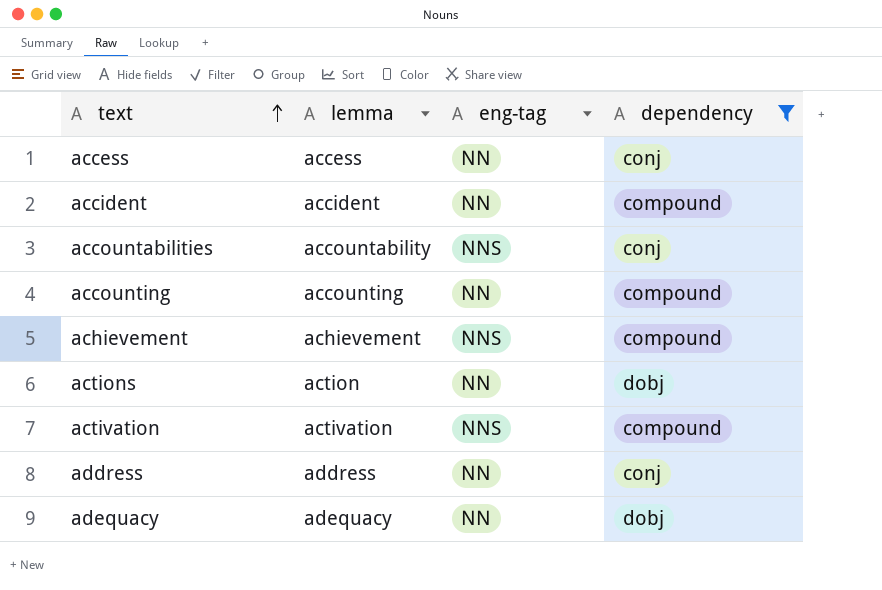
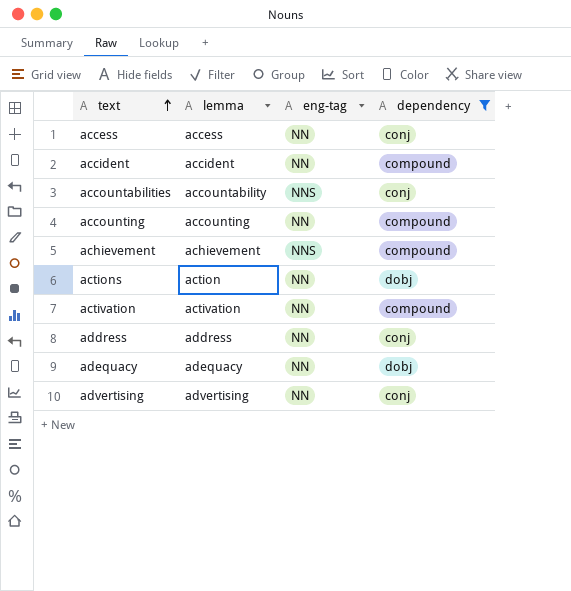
activation | eng-tag: NNS -> NN
row advertising: none -> advertising | NN | conj

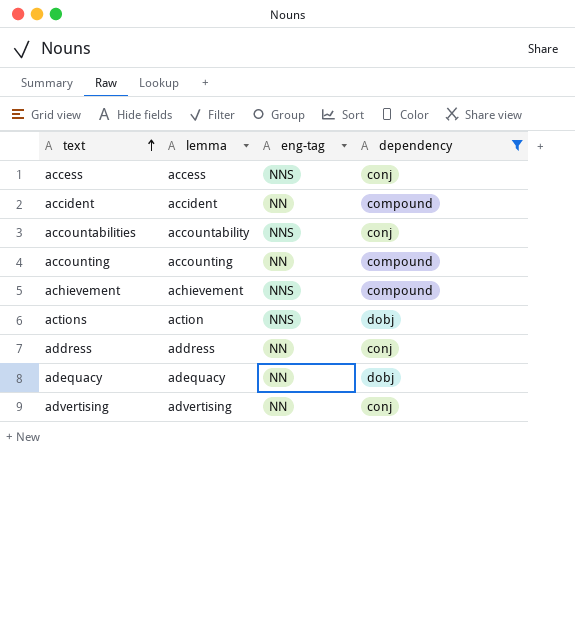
row activation: activation | NN | compound -> none
access | eng-tag: NN -> NNS
actions | eng-tag: NN -> NNS

